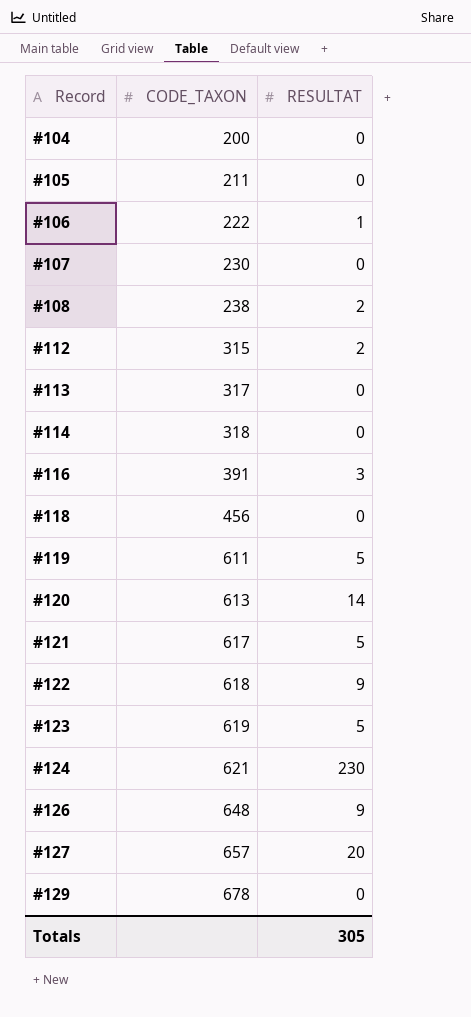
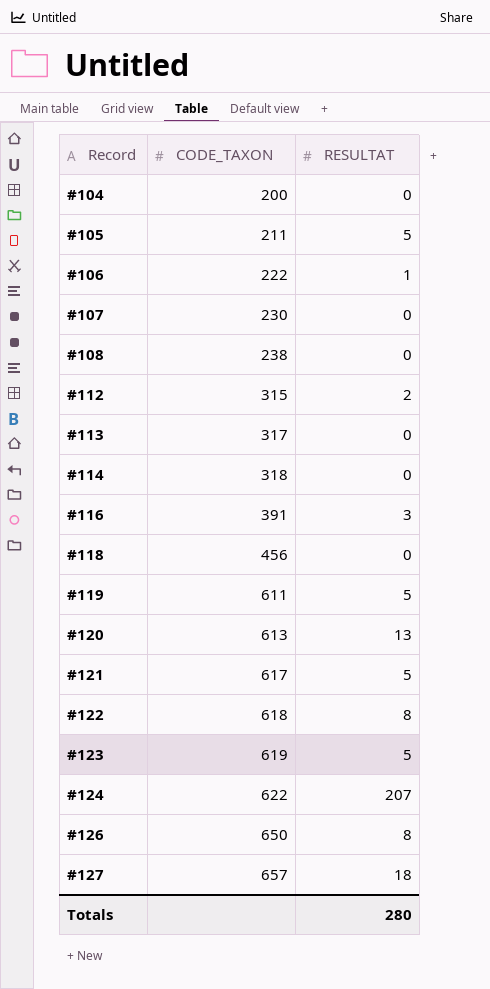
row #129: 678 | 0 -> none
#105 | RESULTAT: 0 -> 5
#108 | RESULTAT: 2 -> 0
#120 | RESULTAT: 14 -> 13
#122 | RESULTAT: 9 -> 8
#124 | CODE_TAXON: 621 -> 622
#124 | RESULTAT: 230 -> 207
#126 | CODE_TAXON: 648 -> 650
#126 | RESULTAT: 9 -> 8
#127 | RESULTAT: 20 -> 18
Totals | RESULTAT: 305 -> 280

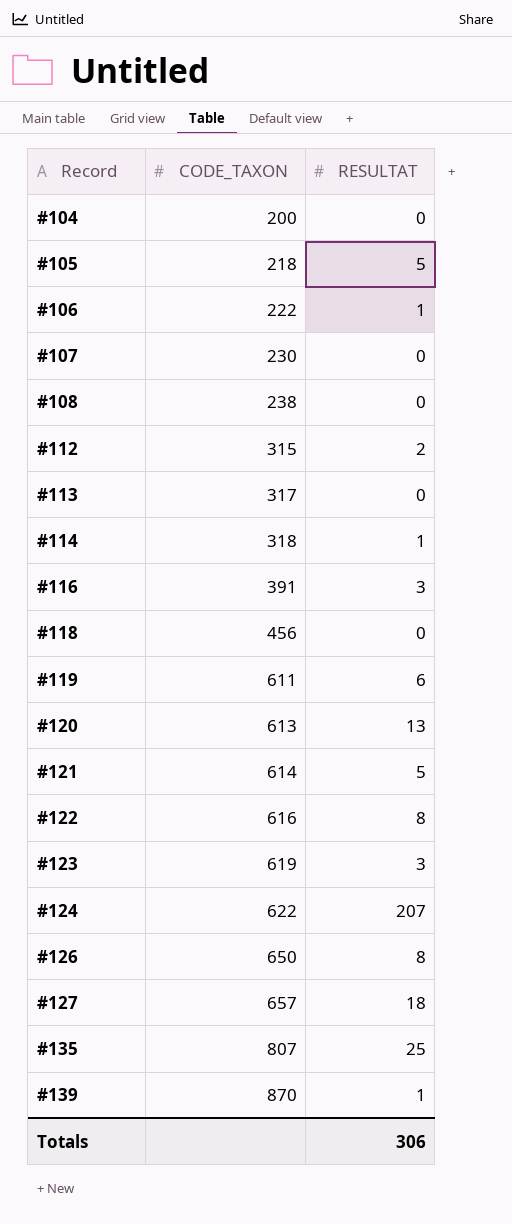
#105 | CODE_TAXON: 211 -> 218
#114 | RESULTAT: 0 -> 1
#119 | RESULTAT: 5 -> 6
#121 | CODE_TAXON: 617 -> 614
#122 | CODE_TAXON: 618 -> 616
#123 | RESULTAT: 5 -> 3
row #135: none -> 807 | 25
row #139: none -> 870 | 1
Totals | RESULTAT: 280 -> 306

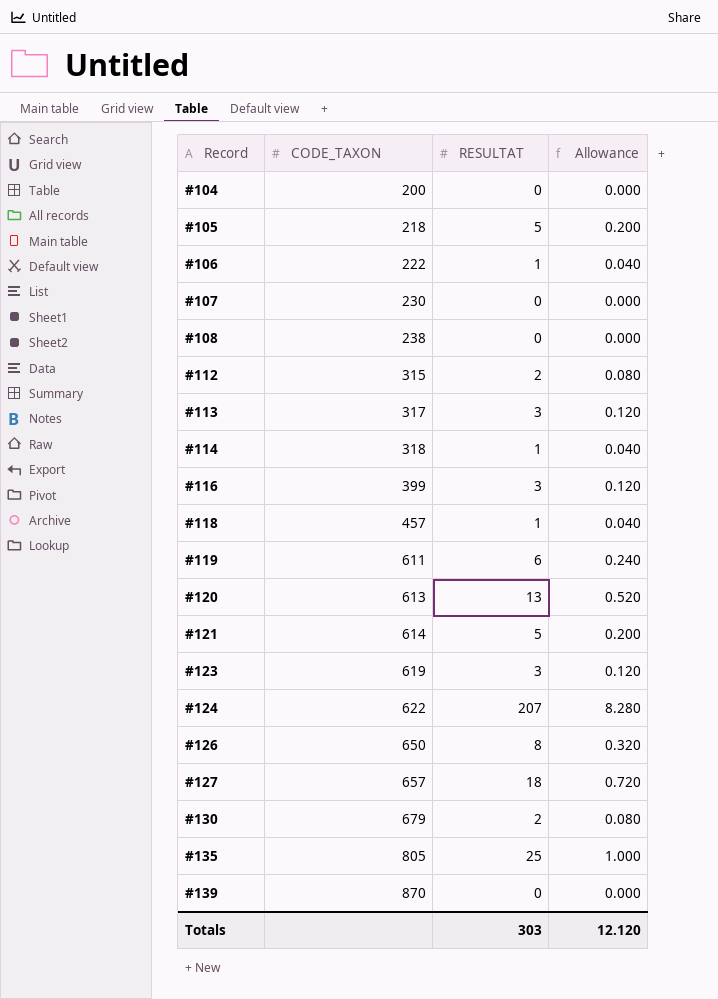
column Allowance | formula: none -> [RESULTAT] * 0.04
row #122: 616 | 8 -> none
#113 | RESULTAT: 0 -> 3
#116 | CODE_TAXON: 391 -> 399
#118 | CODE_TAXON: 456 -> 457
#118 | RESULTAT: 0 -> 1
row #130: none -> 679 | 2 | 0.080
#135 | CODE_TAXON: 807 -> 805
#139 | RESULTAT: 1 -> 0
Totals | RESULTAT: 306 -> 303

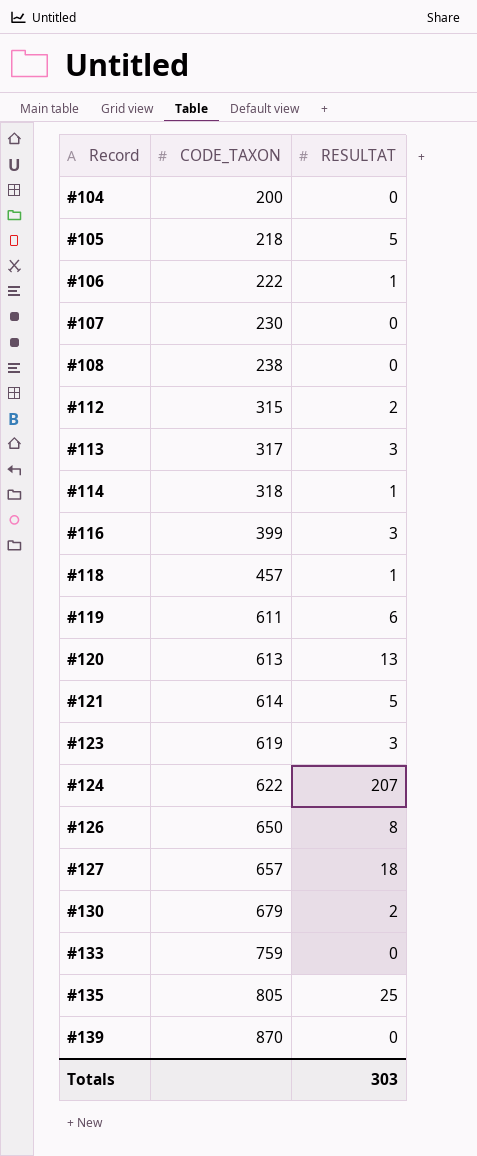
column Allowance | formula: [RESULTAT] * 0.04 -> none
row #133: none -> 759 | 0

